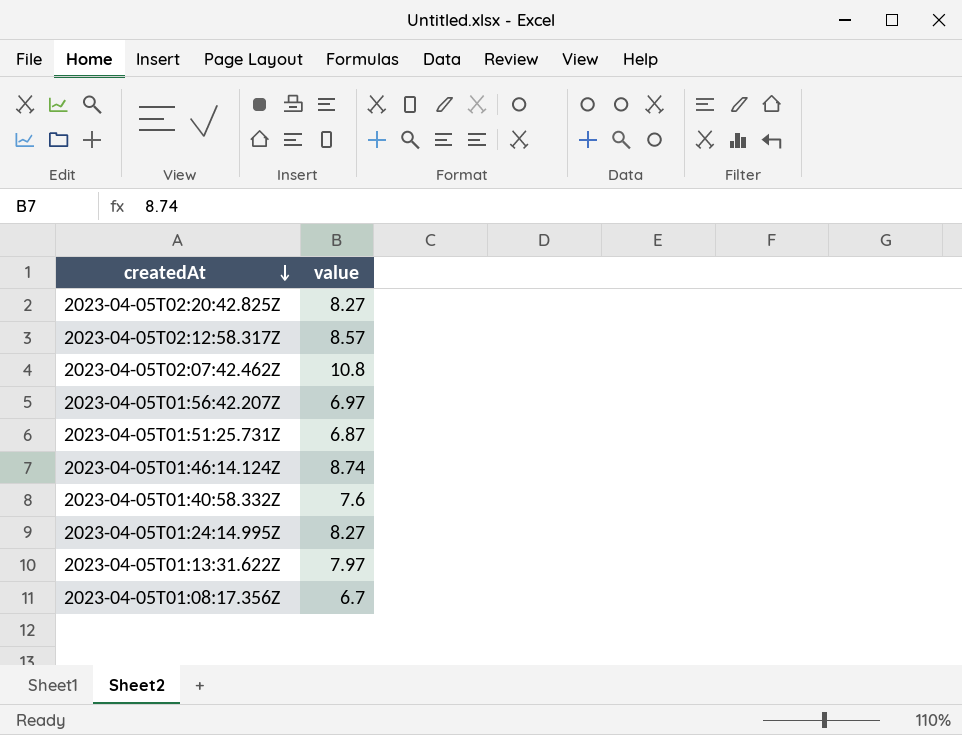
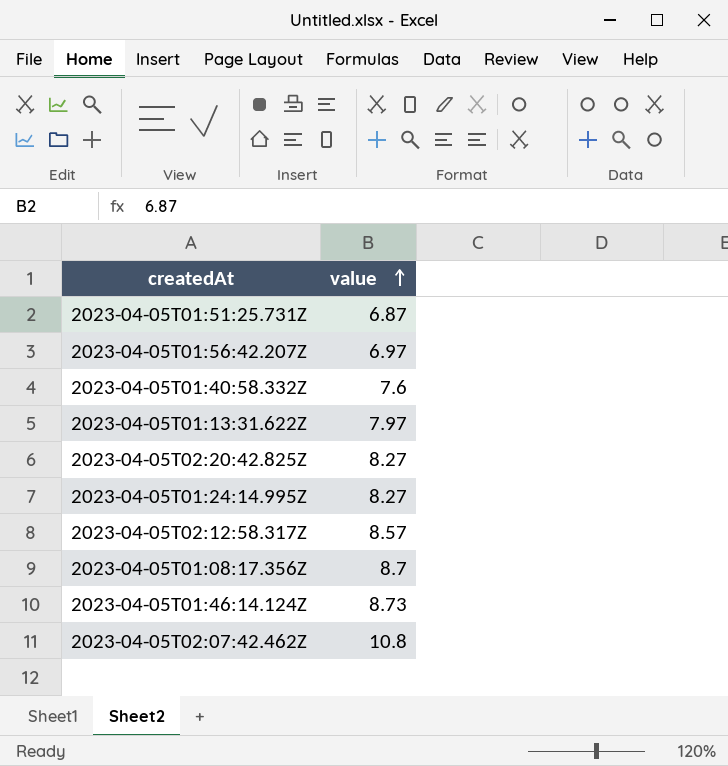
row order: createdAt descending -> value ascending
2023-04-05T01:08:17.356Z | value: 6.7 -> 8.7
2023-04-05T01:46:14.124Z | value: 8.74 -> 8.73

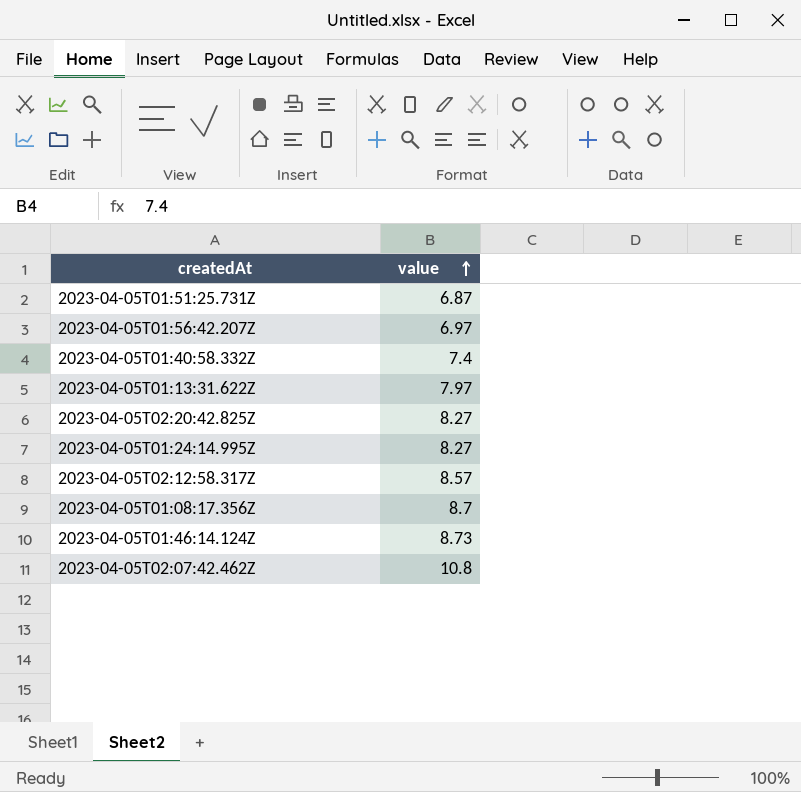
2023-04-05T01:40:58.332Z | value: 7.6 -> 7.4

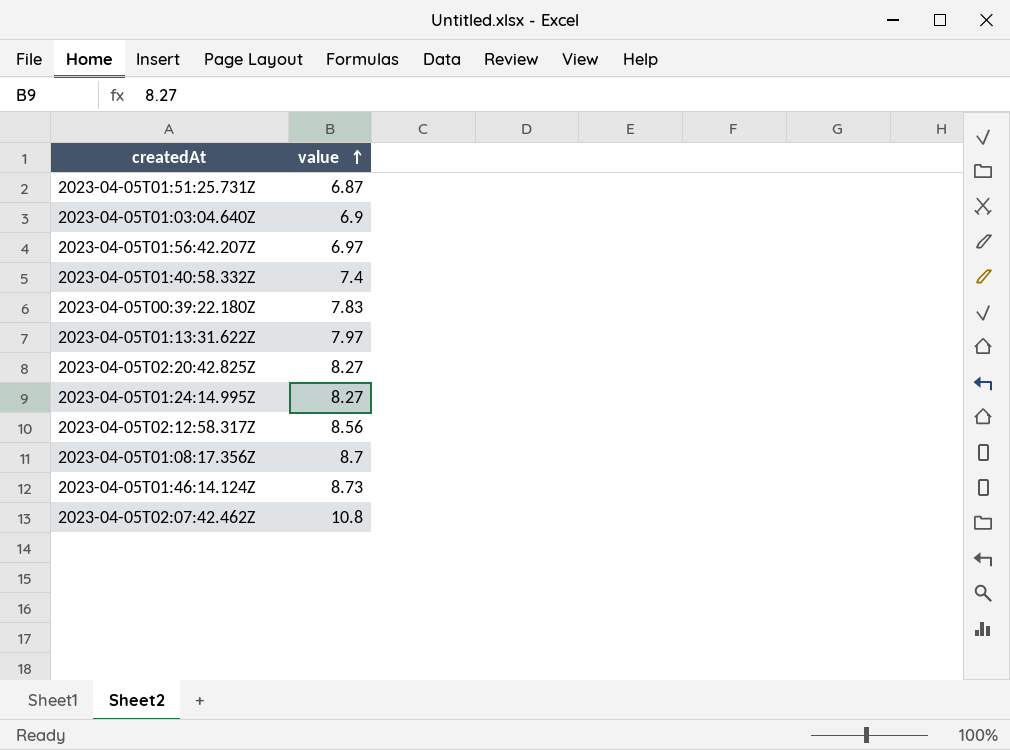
row 2023-04-05T01:03:04.640Z: none -> 6.9
row 2023-04-05T00:39:22.180Z: none -> 7.83
2023-04-05T02:12:58.317Z | value: 8.57 -> 8.56

